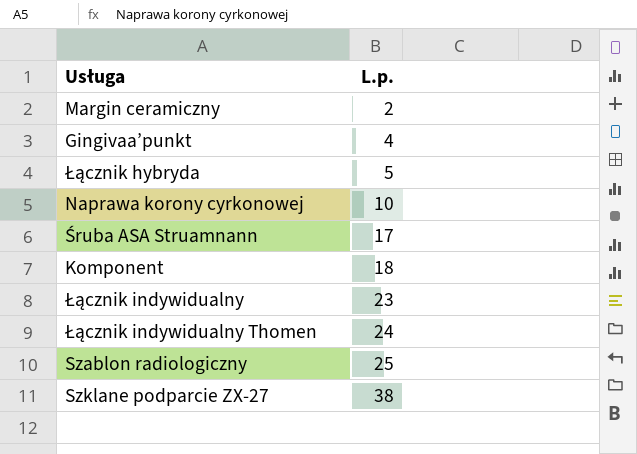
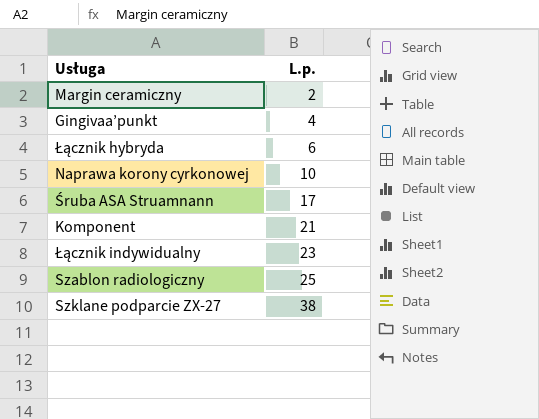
row Łącznik indywidualny Thomen: 24 -> none
Łącznik hybryda | L.p.: 5 -> 6
Komponent | L.p.: 18 -> 21

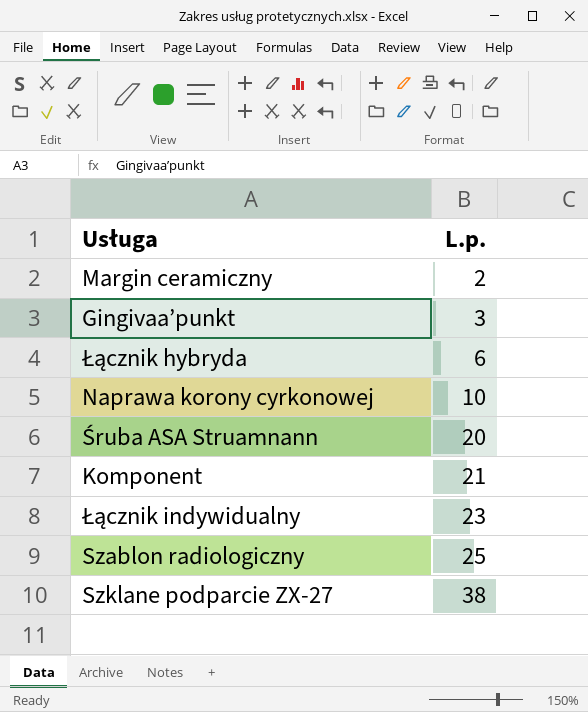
Gingivaa’punkt | L.p.: 4 -> 3
Śruba ASA Struamnann | L.p.: 17 -> 20

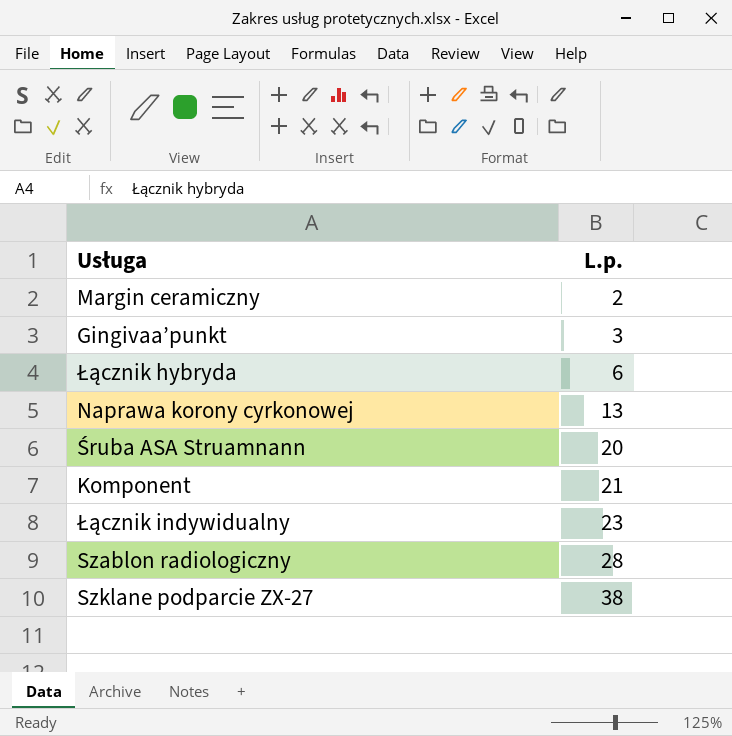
Naprawa korony cyrkonowej | L.p.: 10 -> 13
Szablon radiologiczny | L.p.: 25 -> 28

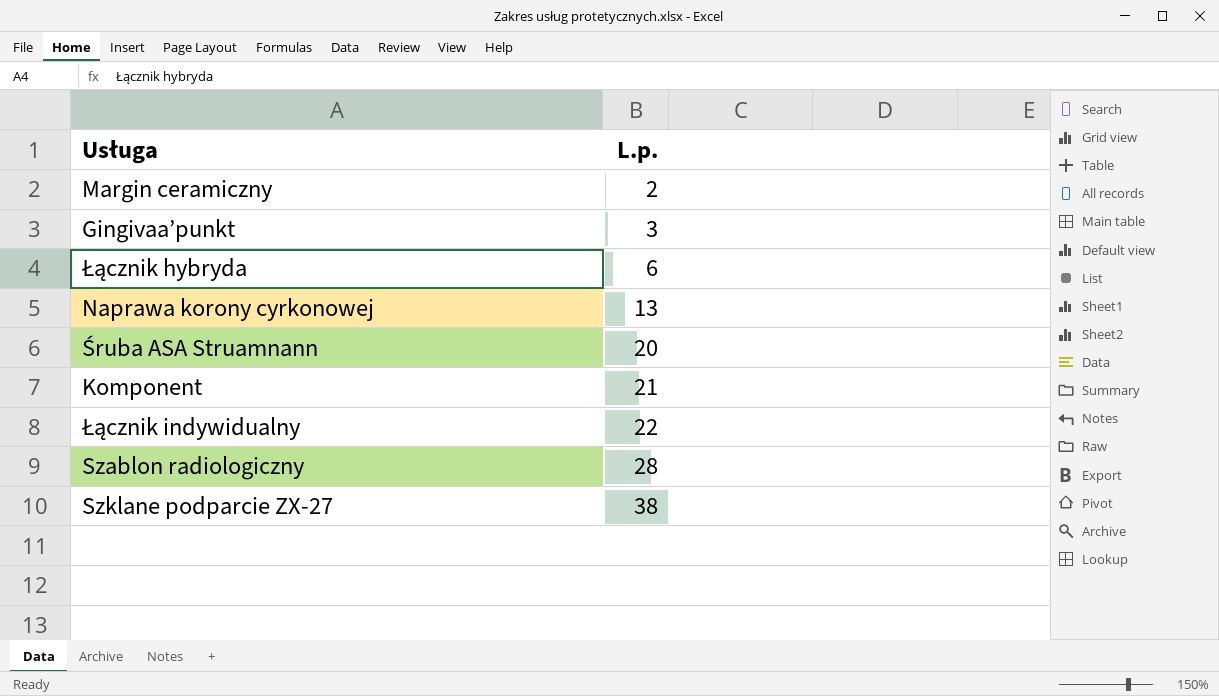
Łącznik indywidualny | L.p.: 23 -> 22

